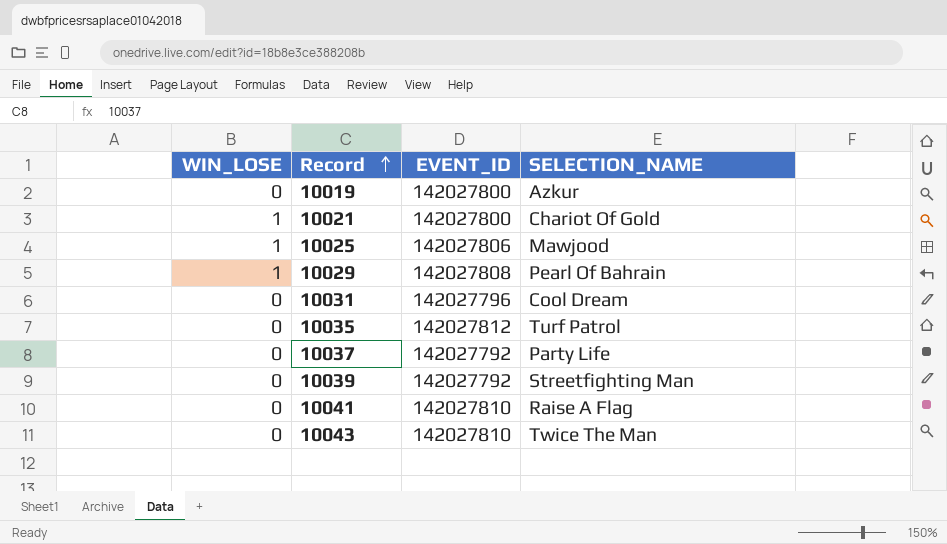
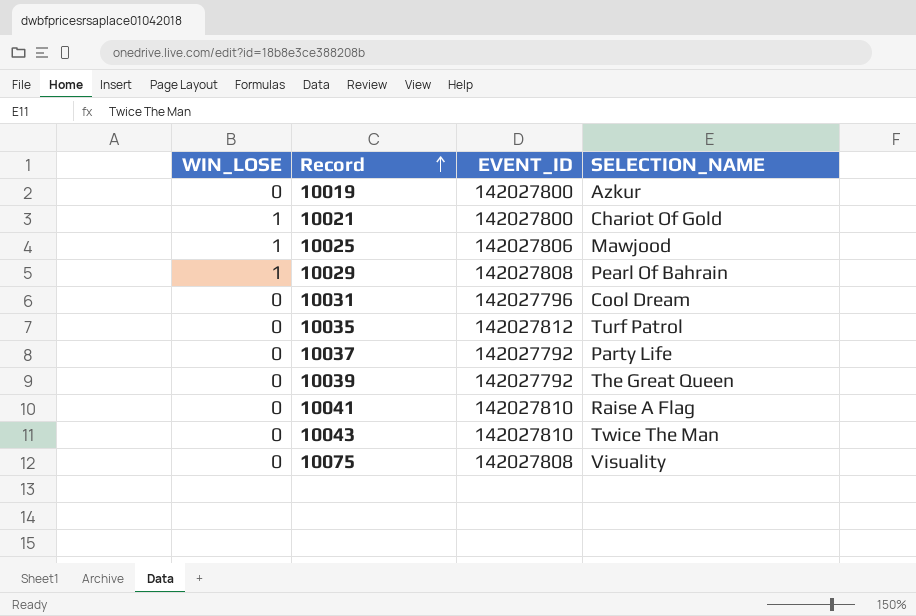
10039 | SELECTION_NAME: Streetfighting Man -> The Great Queen
row 10075: none -> 0 | 142027808 | Visuality

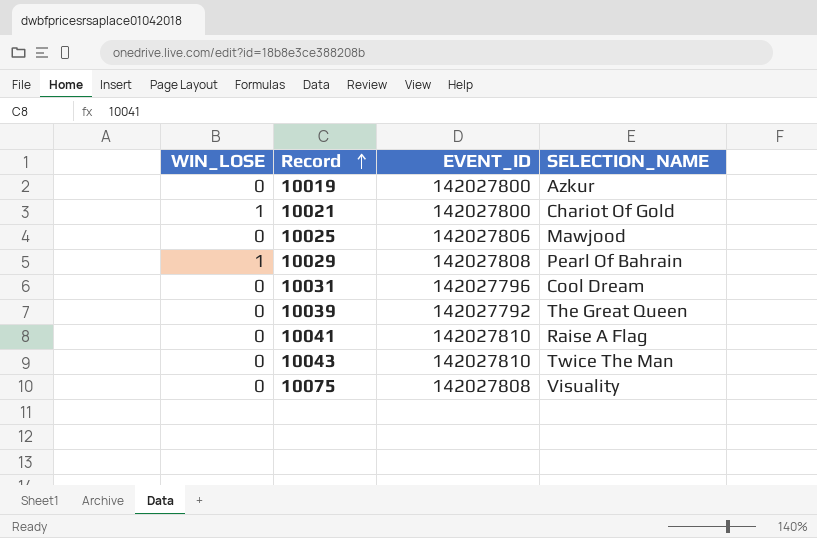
row 10035: 0 | 142027812 | Turf Patrol -> none
row 10037: 0 | 142027792 | Party Life -> none
10025 | WIN_LOSE: 1 -> 0

